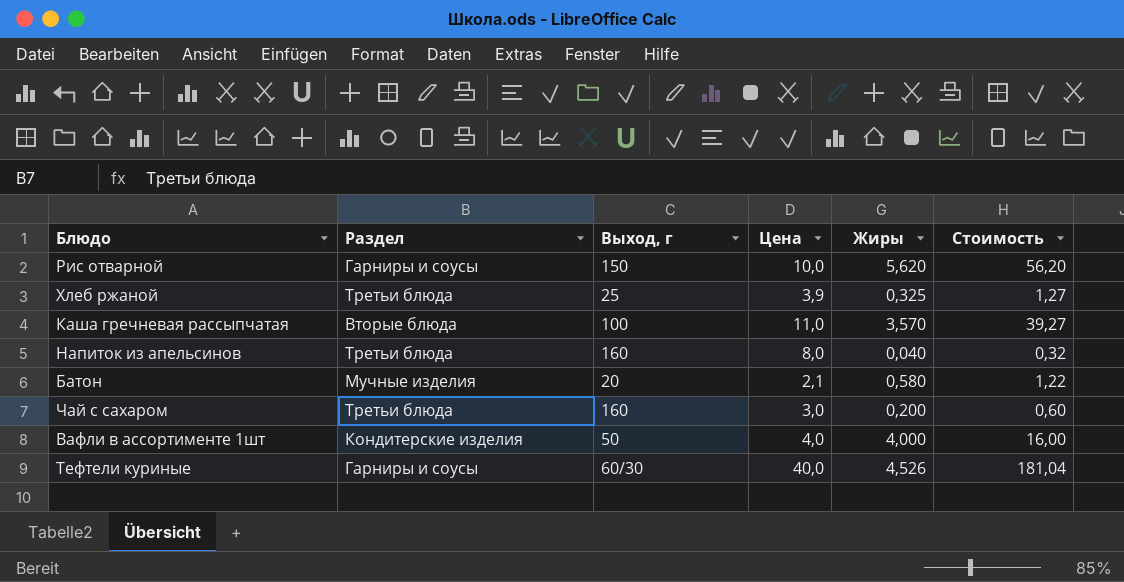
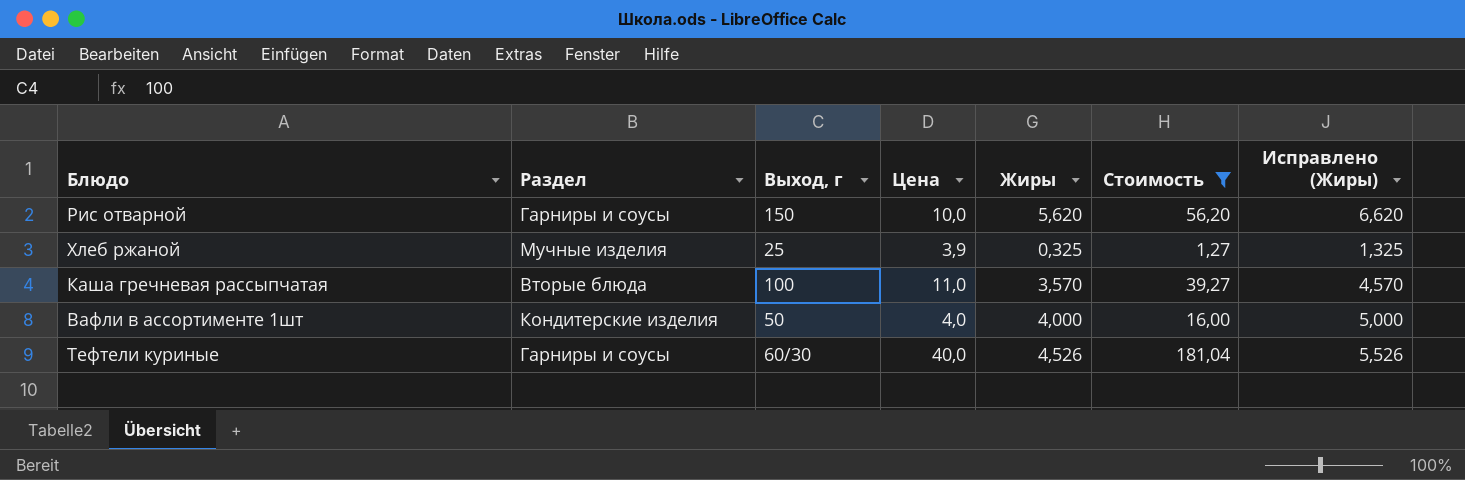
filter: none -> Стоимость >= 1,27
column Исправлено (Жиры) | formula: none -> [Жиры] + 1
Хлеб ржаной | Раздел: Третьи блюда -> Мучные изделия

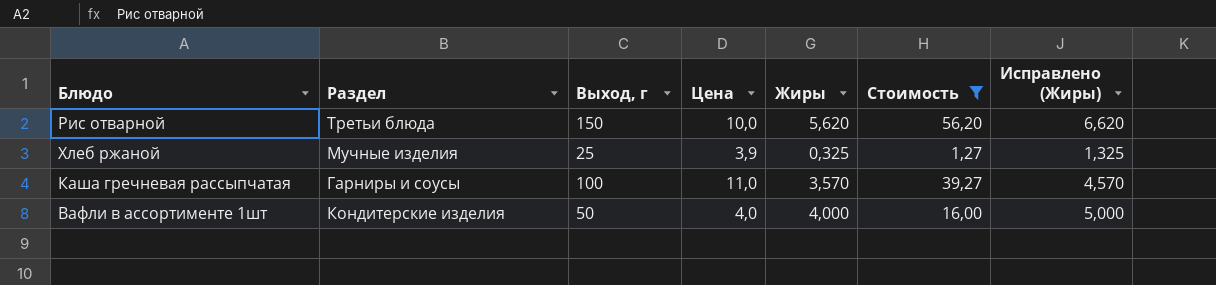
row Тефтели куриные: Гарниры и соусы | 60/30 | 40,0 | 4,526 | 181,04 | 5,526 -> none
Рис отварной | Раздел: Гарниры и соусы -> Третьи блюда
Каша гречневая рассыпчатая | Раздел: Вторые блюда -> Гарниры и соусы

